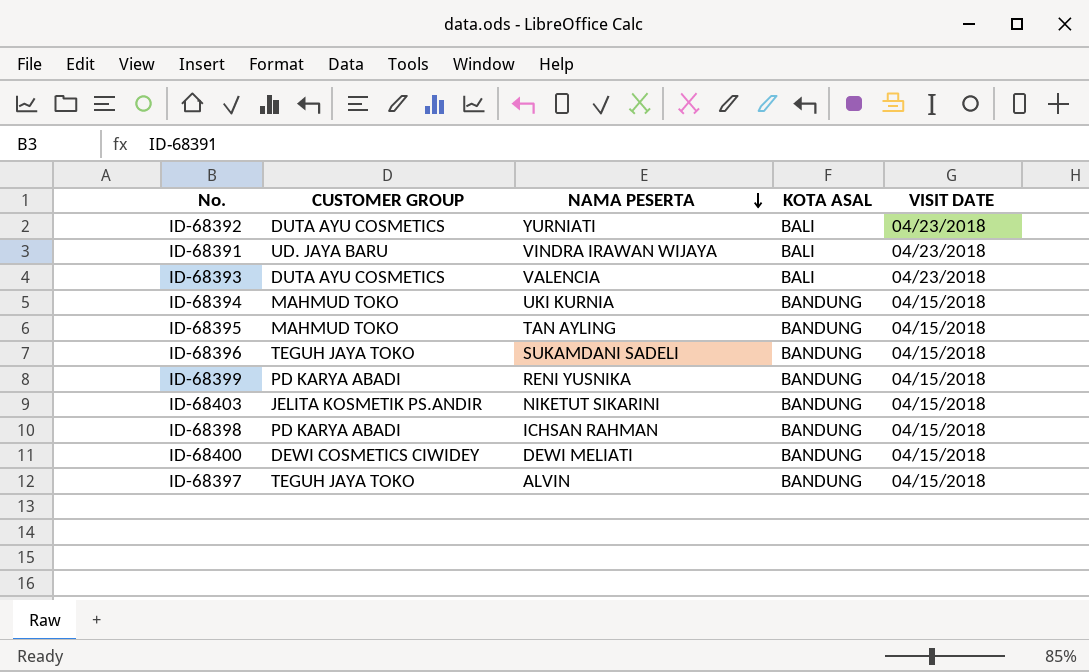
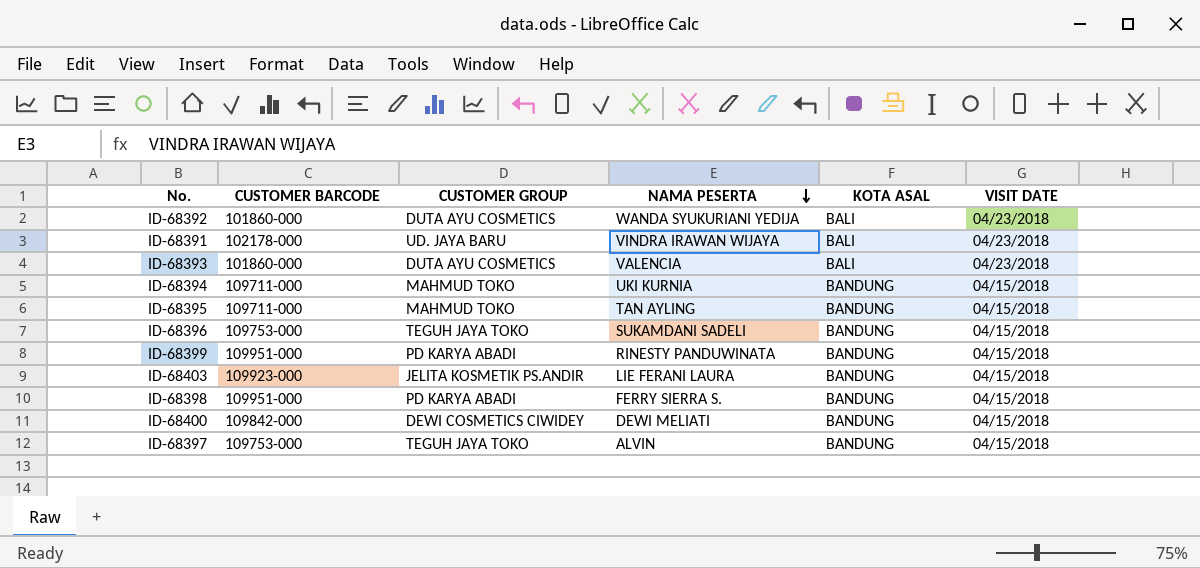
column CUSTOMER BARCODE | position: none -> 2
ID-68392 | NAMA PESERTA: YURNIATI -> WANDA SYUKURIANI YEDIJA
ID-68399 | NAMA PESERTA: RENI YUSNIKA -> RINESTY PANDUWINATA
ID-68403 | NAMA PESERTA: NIKETUT SIKARINI -> LIE FERANI LAURA
ID-68398 | NAMA PESERTA: ICHSAN RAHMAN -> FERRY SIERRA S.

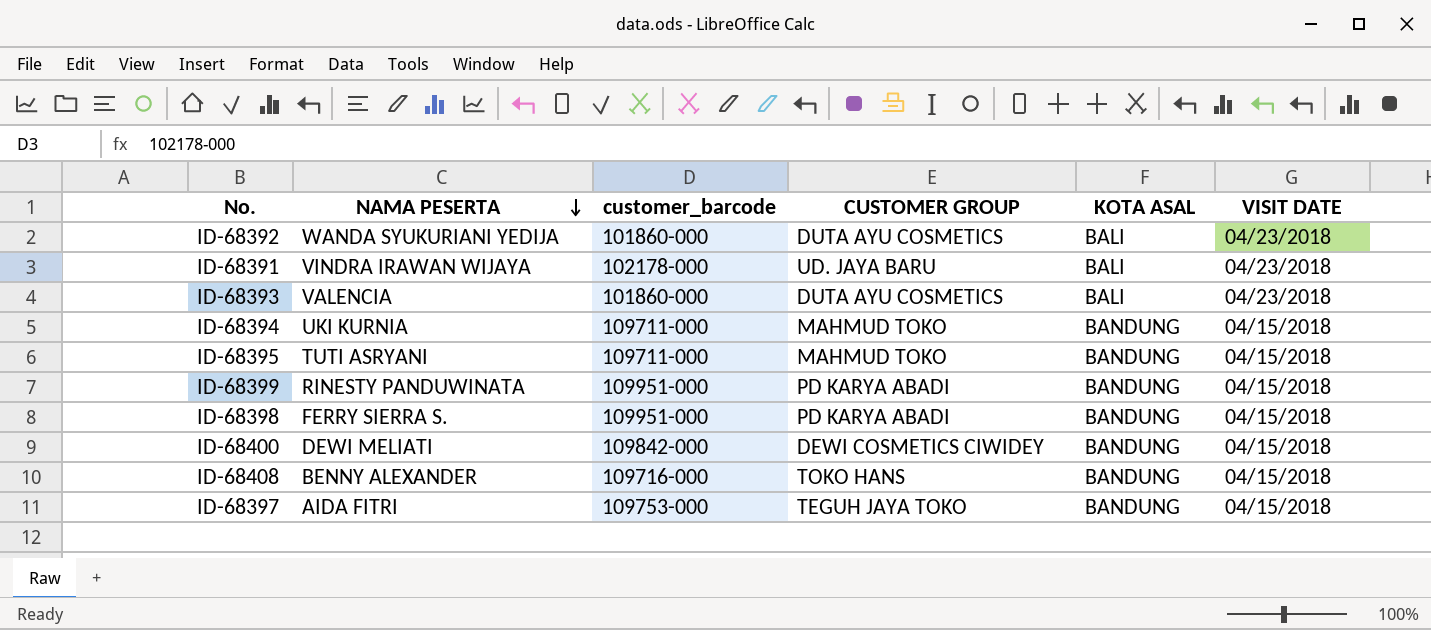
column NAMA PESERTA | position: 4 -> 2
column name: CUSTOMER BARCODE -> customer_barcode
row ID-68396: 109753-000 | TEGUH JAYA TOKO | SUKAMDANI SADELI | BANDUNG | 04/15/2018 -> none
row ID-68403: 109923-000 | JELITA KOSMETIK PS.ANDIR | LIE FERANI LAURA | BANDUNG | 04/15/2018 -> none
ID-68395 | NAMA PESERTA: TAN AYLING -> TUTI ASRYANI
row ID-68408: none -> BENNY ALEXANDER | 109716-000 | TOKO HANS | BANDUNG | 04/15/2018
ID-68397 | NAMA PESERTA: ALVIN -> AIDA FITRI

